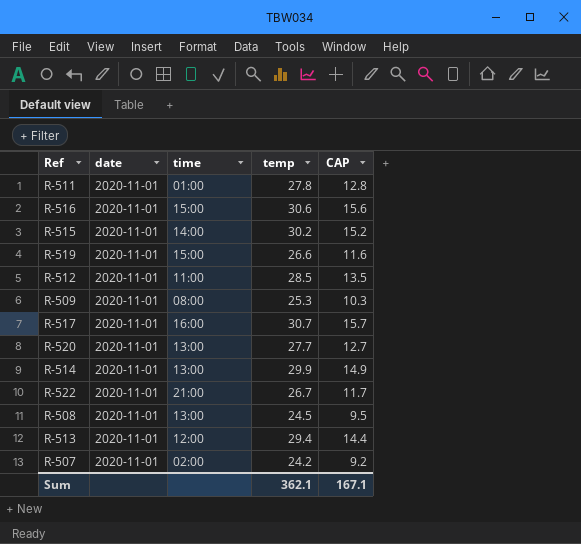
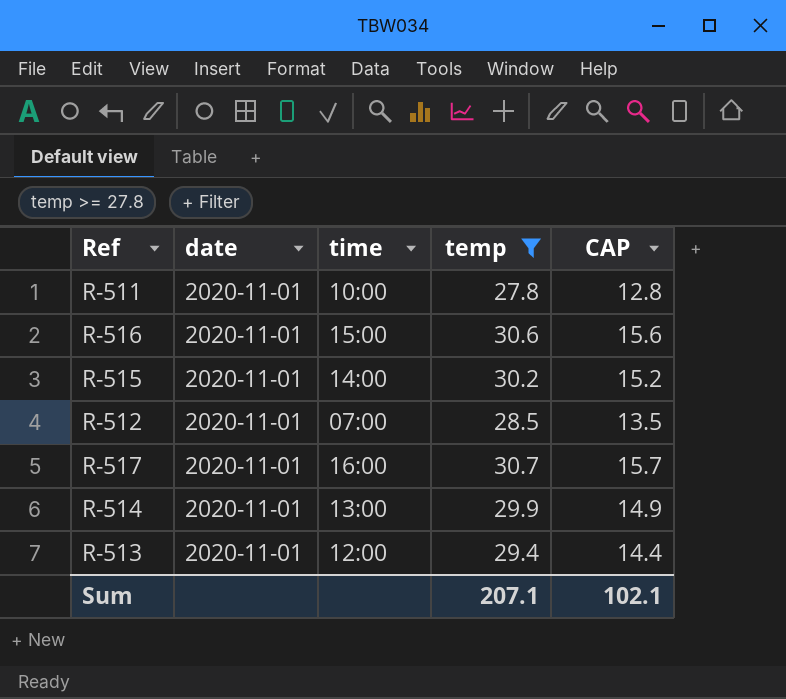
filter: none -> temp >= 27.8
R-511 | time: 01:00 -> 10:00
R-512 | time: 11:00 -> 07:00
Sum | temp: 362.1 -> 207.1
Sum | CAP: 167.1 -> 102.1

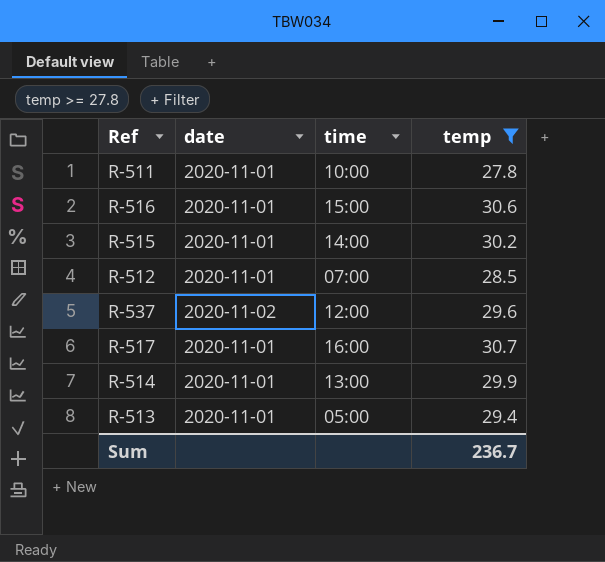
column CAP | formula: [temp] - 15 -> none
row R-537: none -> 2020-11-02 | 12:00 | 29.6
R-513 | time: 12:00 -> 05:00
Sum | temp: 207.1 -> 236.7

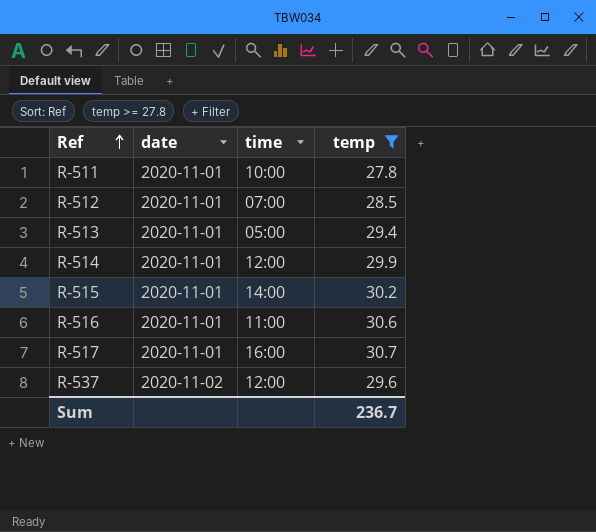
row order: none -> Ref ascending
R-514 | time: 13:00 -> 12:00
R-516 | time: 15:00 -> 11:00

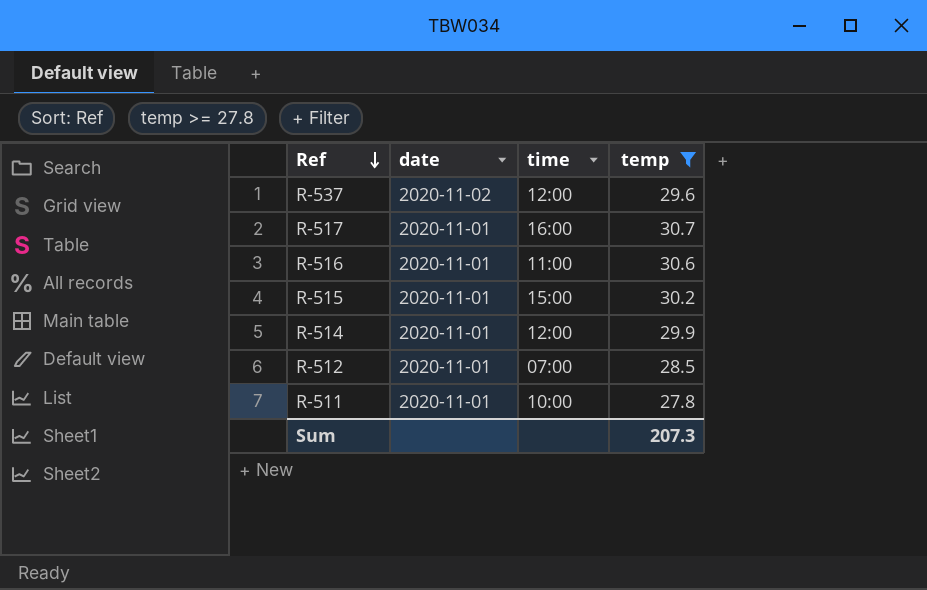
row order: Ref ascending -> Ref descending
row R-513: 2020-11-01 | 05:00 | 29.4 -> none
R-515 | time: 14:00 -> 15:00
Sum | temp: 236.7 -> 207.3

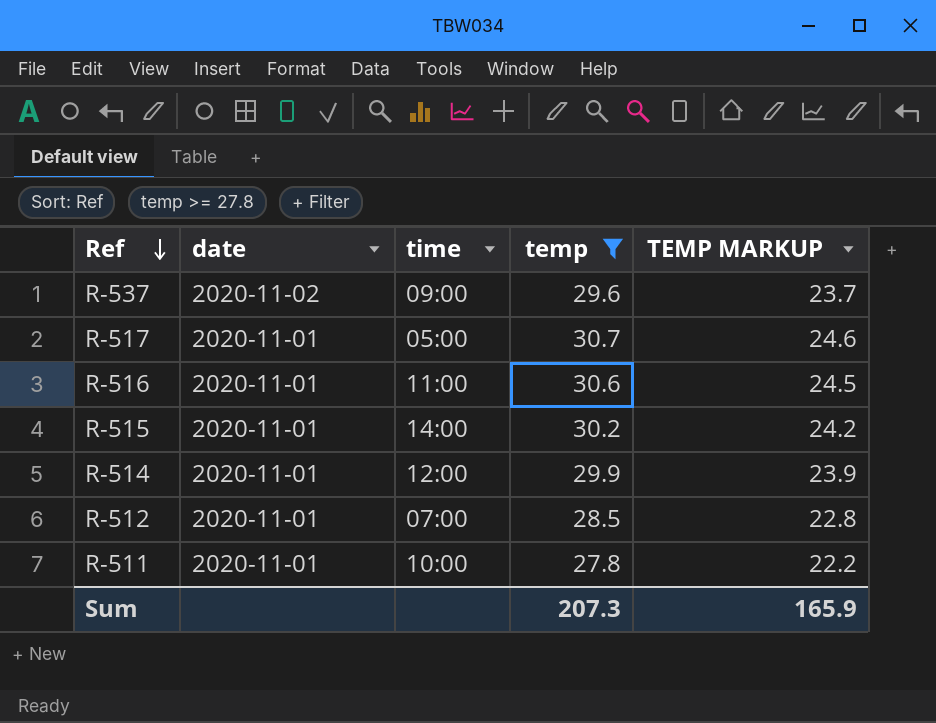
column TEMP MARKUP | formula: none -> [temp] * 0.8
R-537 | time: 12:00 -> 09:00
R-517 | time: 16:00 -> 05:00
R-515 | time: 15:00 -> 14:00

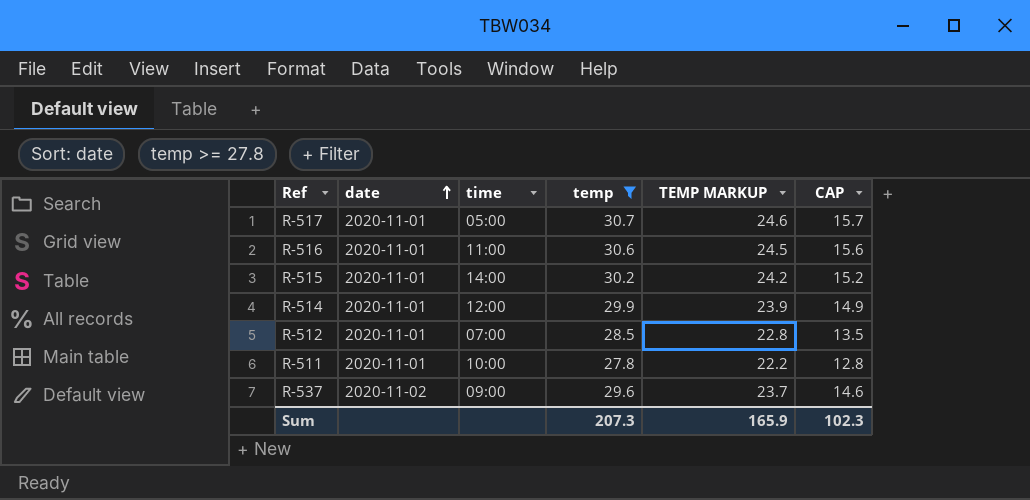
row order: Ref descending -> date ascending
column CAP | formula: none -> [temp] - 15

